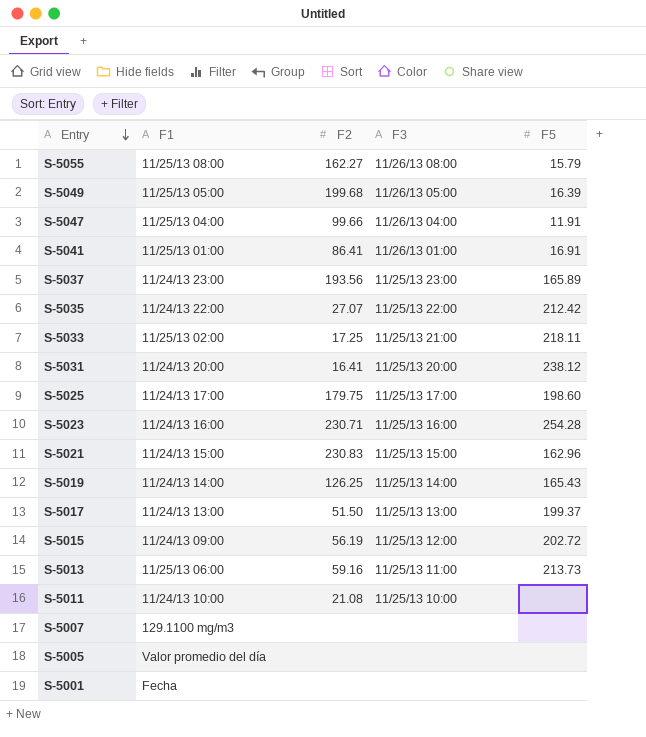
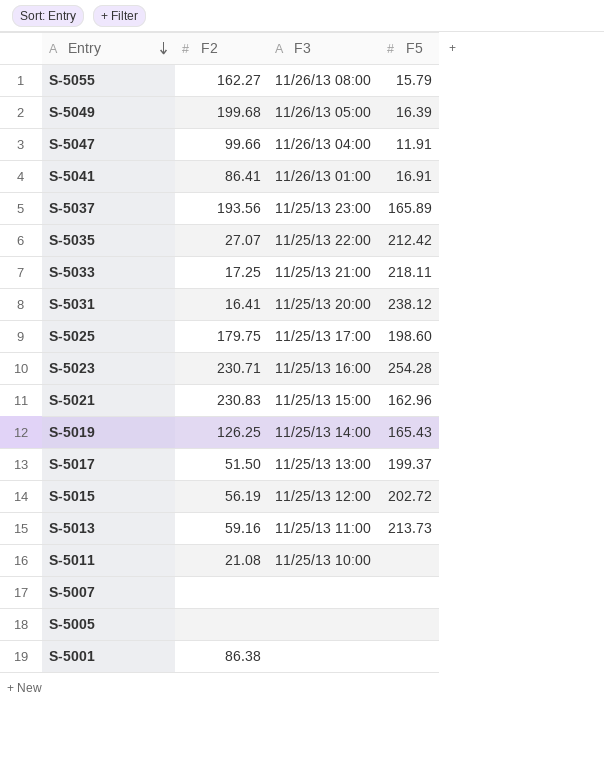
column F1 | position: 2 -> none
S-5001 | F2: none -> 86.38

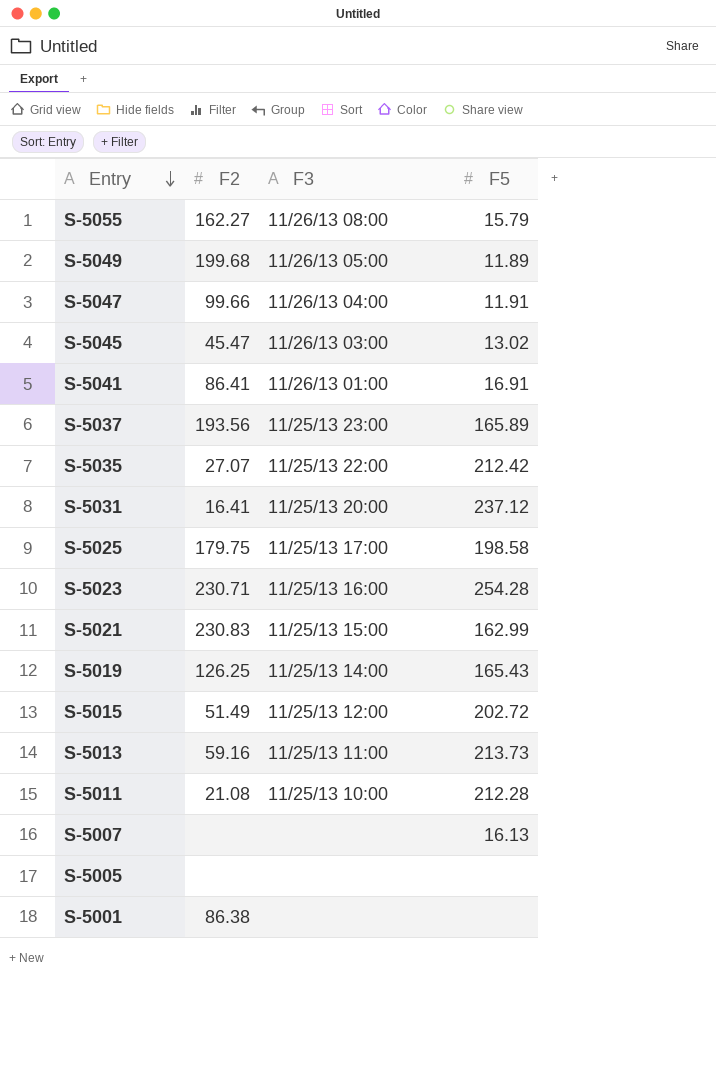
row S-5033: 17.25 | 11/25/13 21:00 | 218.11 -> none
row S-5017: 51.50 | 11/25/13 13:00 | 199.37 -> none
S-5049 | F5: 16.39 -> 11.89
row S-5045: none -> 45.47 | 11/26/13 03:00 | 13.02
S-5031 | F5: 238.12 -> 237.12
S-5025 | F5: 198.60 -> 198.58
S-5021 | F5: 162.96 -> 162.99
S-5015 | F2: 56.19 -> 51.49
S-5011 | F5: none -> 212.28
S-5007 | F5: none -> 16.13

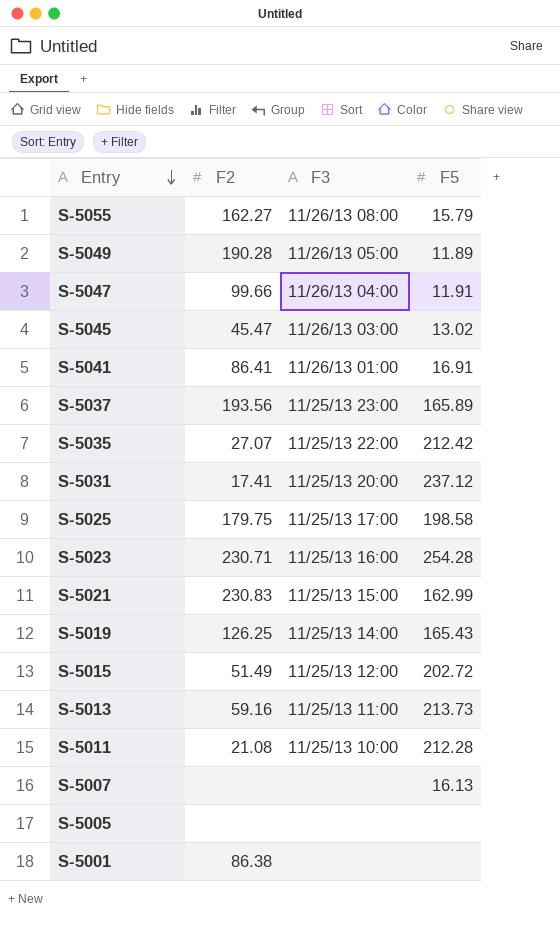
S-5049 | F2: 199.68 -> 190.28
S-5031 | F2: 16.41 -> 17.41

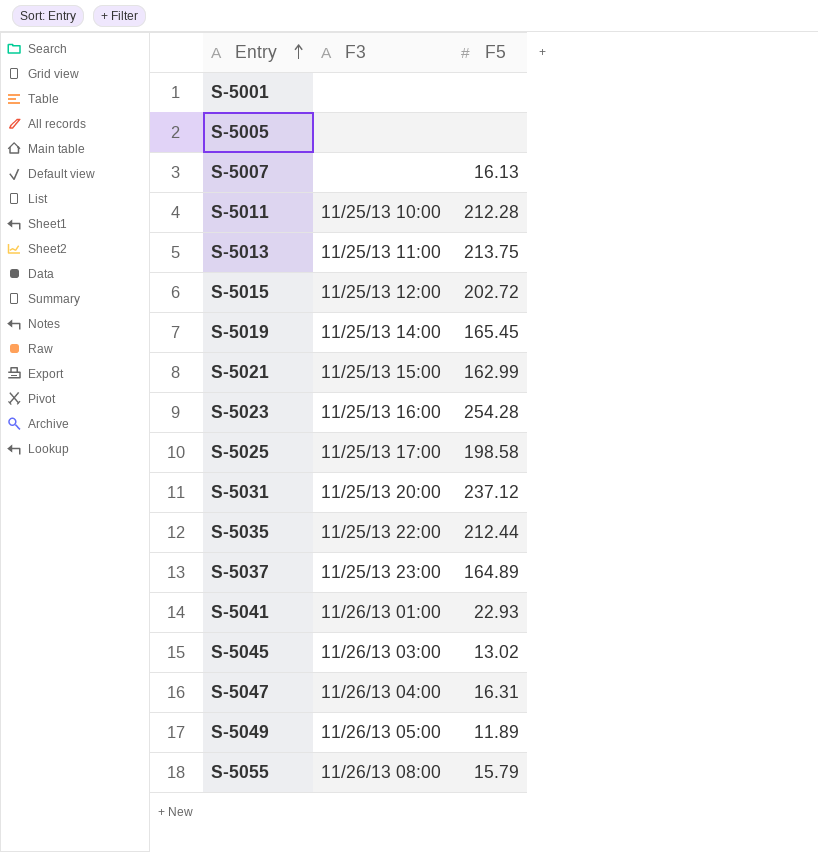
row order: Entry descending -> Entry ascending
column F2 | position: 2 -> none
S-5013 | F5: 213.73 -> 213.75
S-5019 | F5: 165.43 -> 165.45
S-5035 | F5: 212.42 -> 212.44
S-5037 | F5: 165.89 -> 164.89
S-5041 | F5: 16.91 -> 22.93
S-5047 | F5: 11.91 -> 16.31

